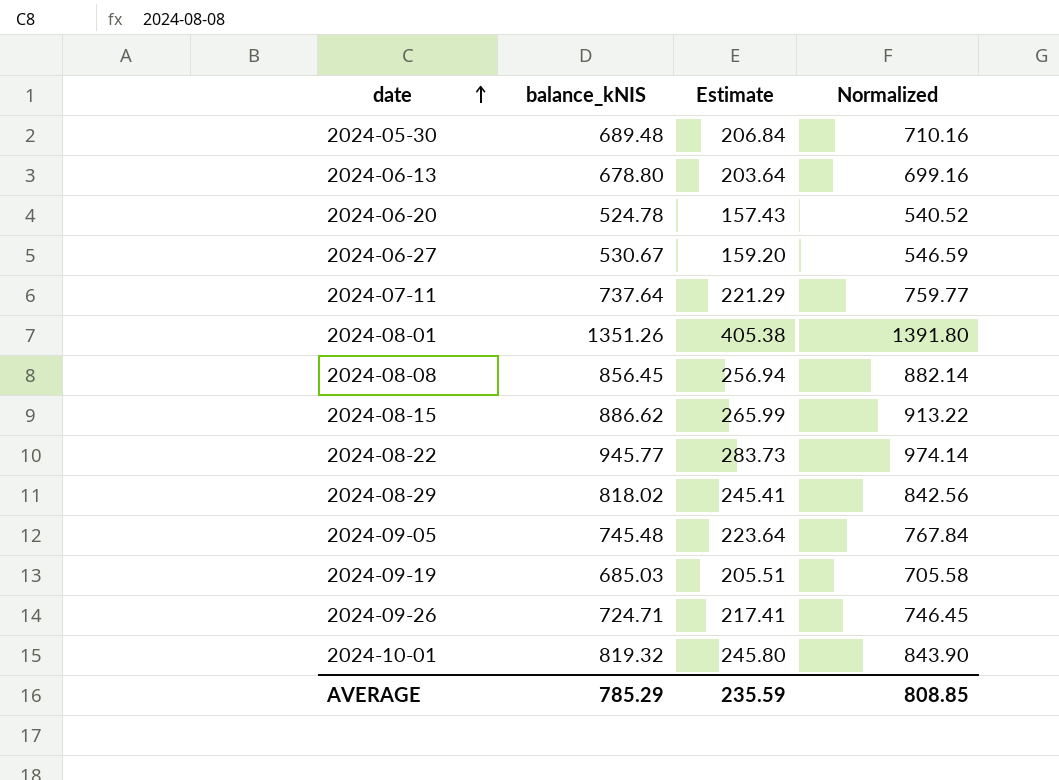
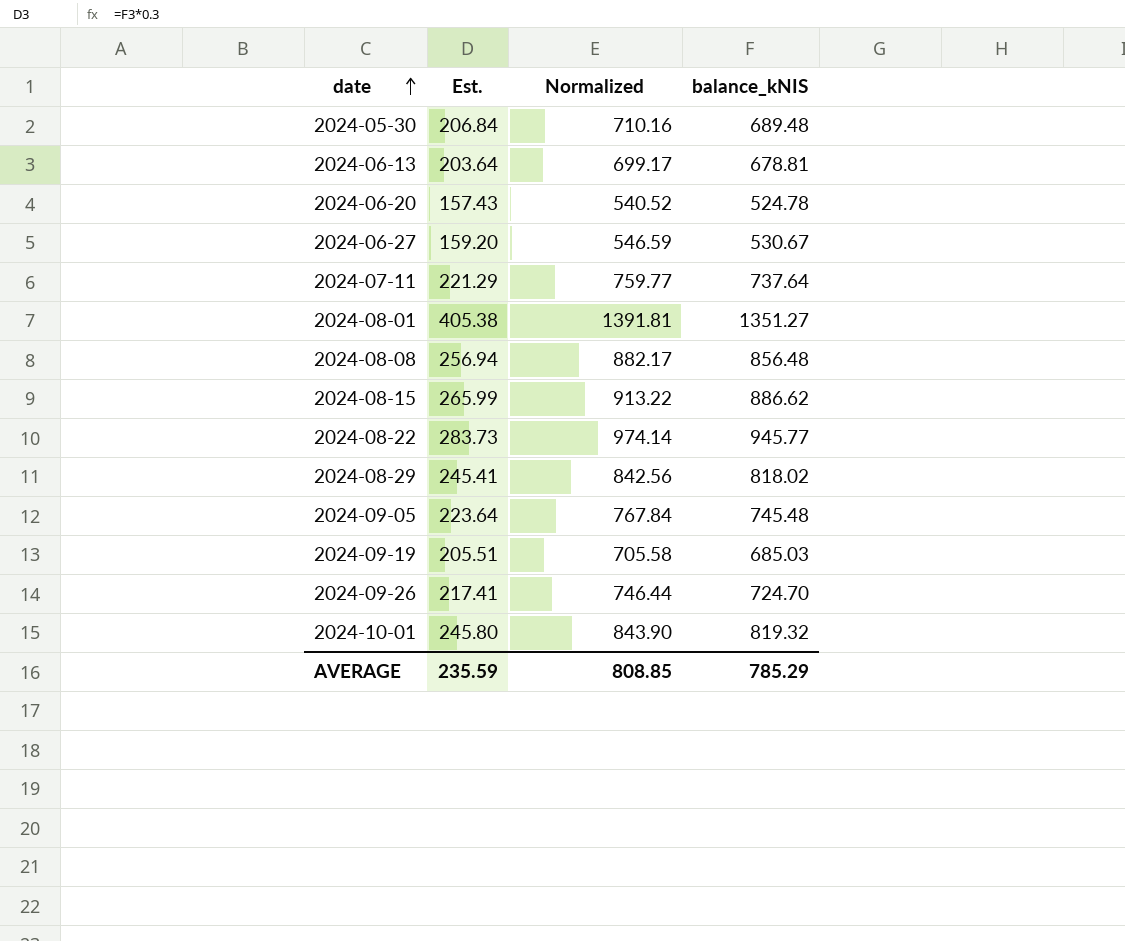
column name: Estimate -> Est.
column balance_kNIS | position: 2 -> 4
2024-06-13 | Normalized: 699.16 -> 699.17
2024-06-13 | balance_kNIS: 678.80 -> 678.81
2024-08-01 | Normalized: 1391.80 -> 1391.81
2024-08-01 | balance_kNIS: 1351.26 -> 1351.27
2024-08-08 | Normalized: 882.14 -> 882.17
2024-08-08 | balance_kNIS: 856.45 -> 856.48
2024-09-26 | Normalized: 746.45 -> 746.44
2024-09-26 | balance_kNIS: 724.71 -> 724.70

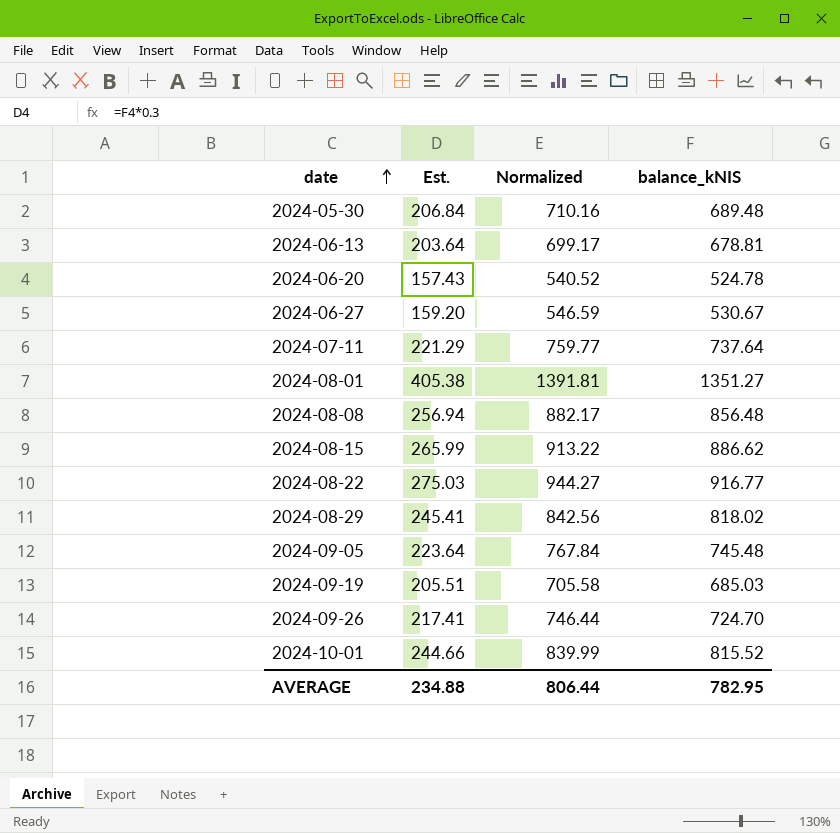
2024-08-22 | Est.: 283.73 -> 275.03
2024-08-22 | Normalized: 974.14 -> 944.27
2024-08-22 | balance_kNIS: 945.77 -> 916.77
2024-10-01 | Est.: 245.80 -> 244.66
2024-10-01 | Normalized: 843.90 -> 839.99
2024-10-01 | balance_kNIS: 819.32 -> 815.52
AVERAGE | Est.: 235.59 -> 234.88
AVERAGE | Normalized: 808.85 -> 806.44
AVERAGE | balance_kNIS: 785.29 -> 782.95

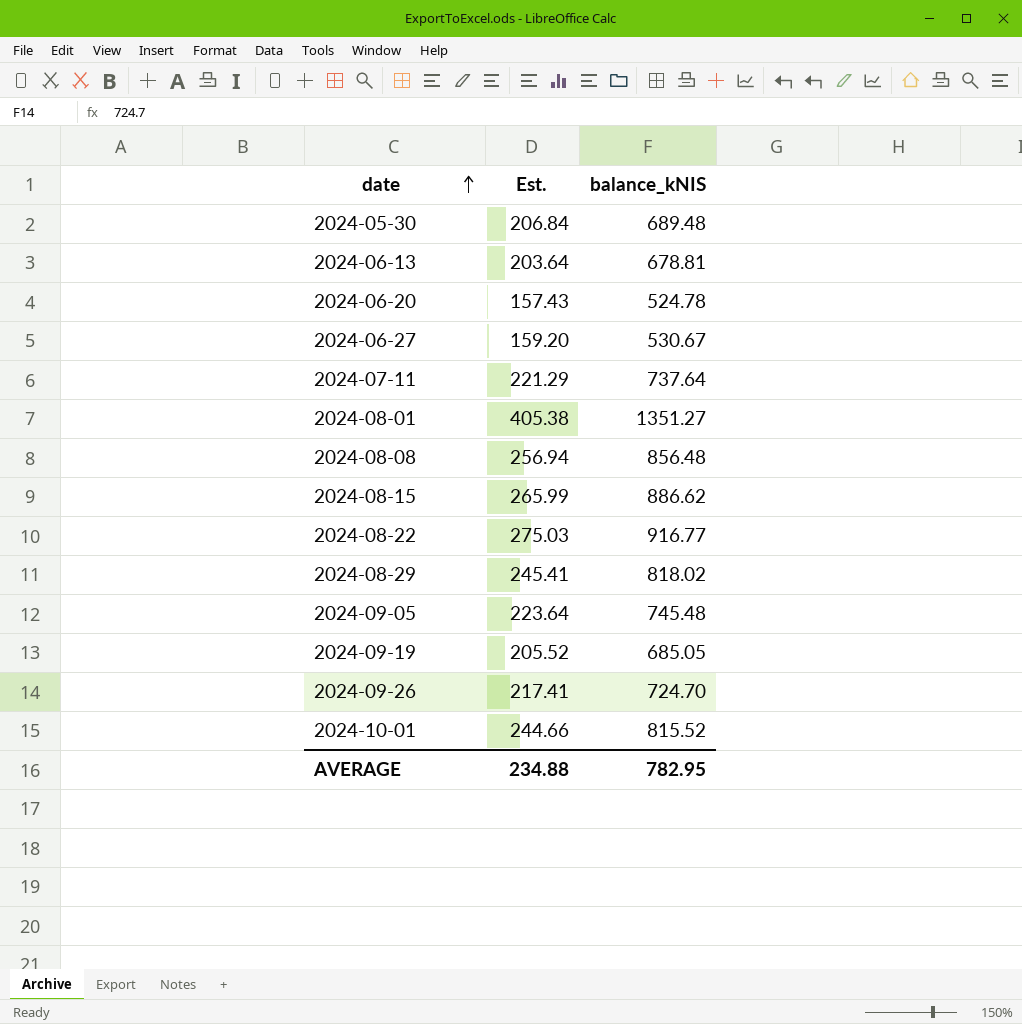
column Normalized | formula: [balance_kNIS] * 1.03 -> none
2024-09-19 | Est.: 205.51 -> 205.52
2024-09-19 | balance_kNIS: 685.03 -> 685.05

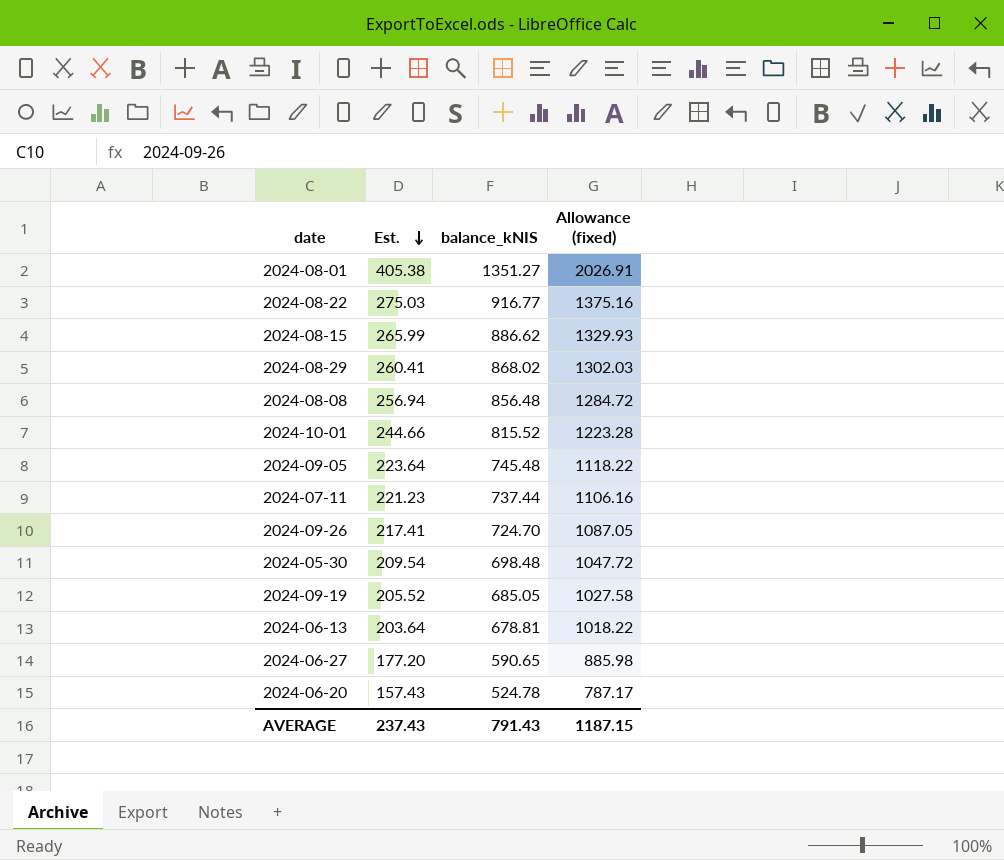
row order: date ascending -> Est. descending
column Allowance (fixed) | formula: none -> [balance_kNIS] * 1.5
2024-08-29 | Est.: 245.41 -> 260.41
2024-08-29 | balance_kNIS: 818.02 -> 868.02
2024-07-11 | Est.: 221.29 -> 221.23
2024-07-11 | balance_kNIS: 737.64 -> 737.44
2024-05-30 | Est.: 206.84 -> 209.54
2024-05-30 | balance_kNIS: 689.48 -> 698.48
2024-06-27 | Est.: 159.20 -> 177.20
2024-06-27 | balance_kNIS: 530.67 -> 590.65
AVERAGE | Est.: 234.88 -> 237.43
AVERAGE | balance_kNIS: 782.95 -> 791.43

